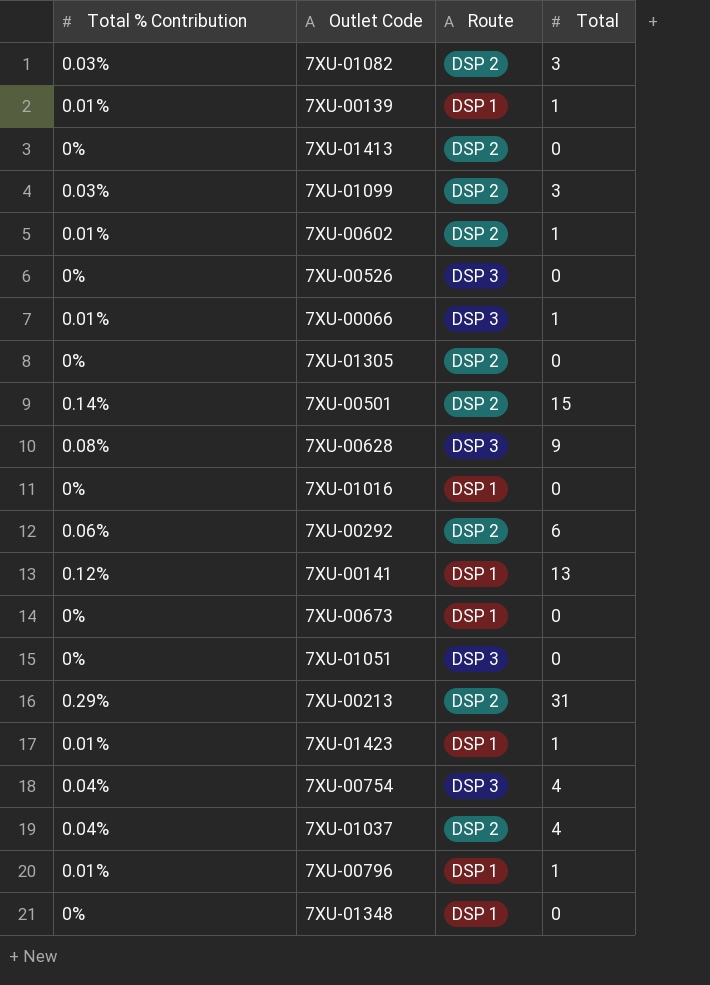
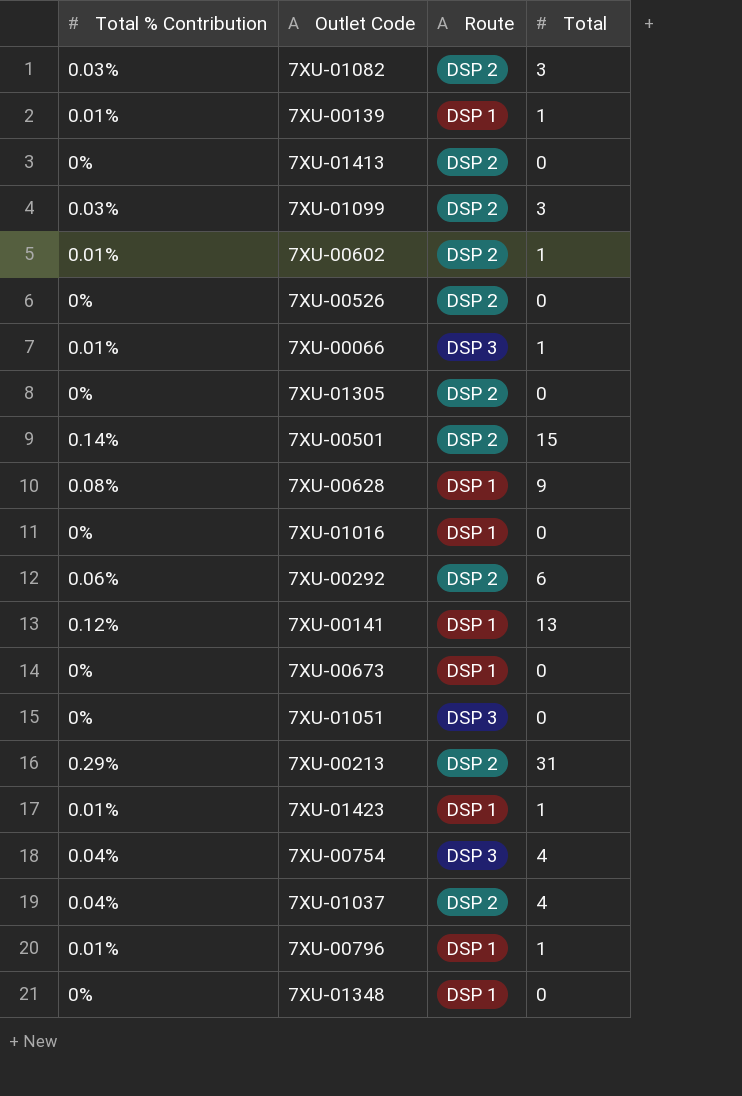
7XU-00526 | Route: DSP 3 -> DSP 2
7XU-00628 | Route: DSP 3 -> DSP 1

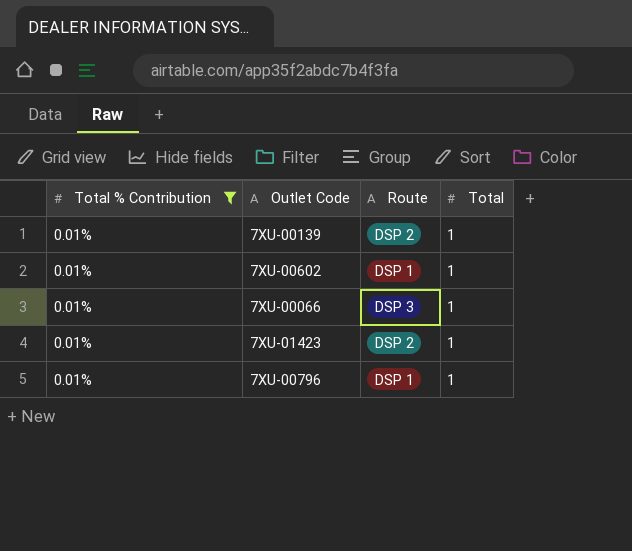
filter: none -> Total % Contribution = 0.01%
7XU-00139 | Route: DSP 1 -> DSP 2
7XU-00602 | Route: DSP 2 -> DSP 1
7XU-01423 | Route: DSP 1 -> DSP 2

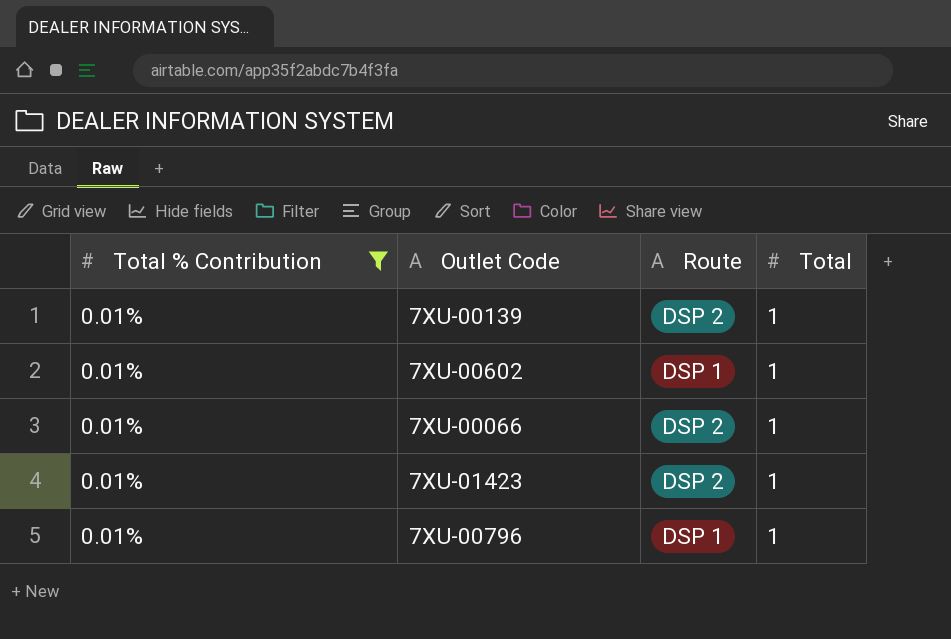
7XU-00066 | Route: DSP 3 -> DSP 2

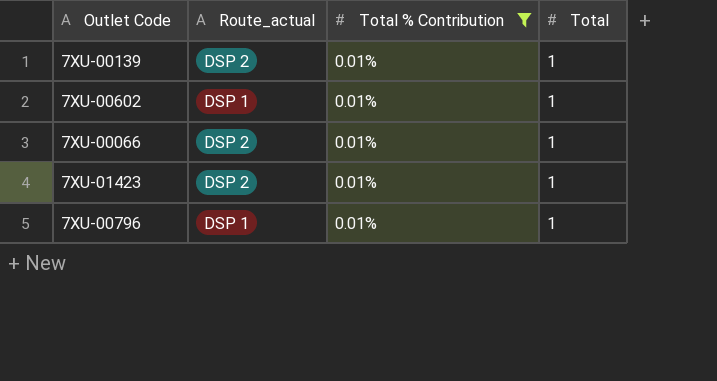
column name: Route -> Route_actual
column Total % Contribution | position: 1 -> 3

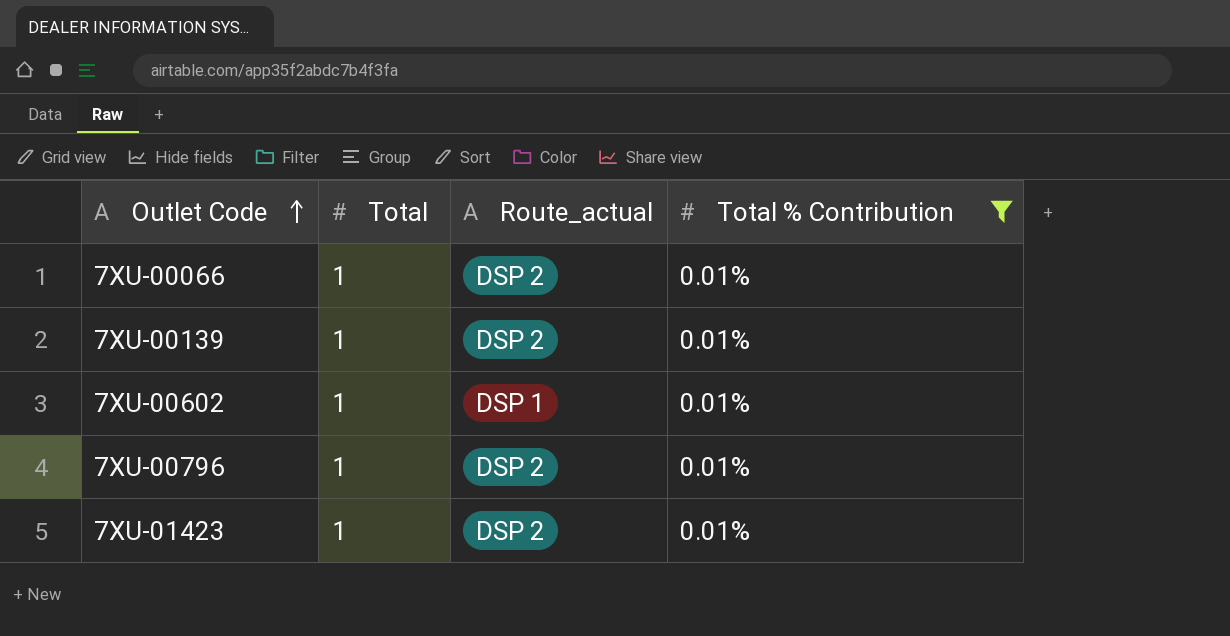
row order: none -> Outlet Code ascending
column Total | position: 4 -> 2
7XU-00796 | Route_actual: DSP 1 -> DSP 2

